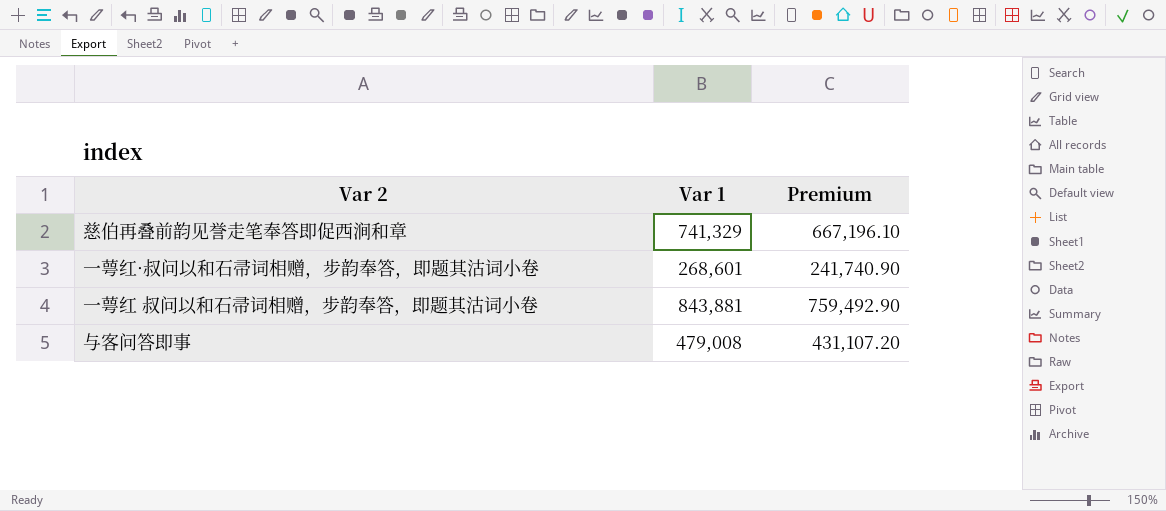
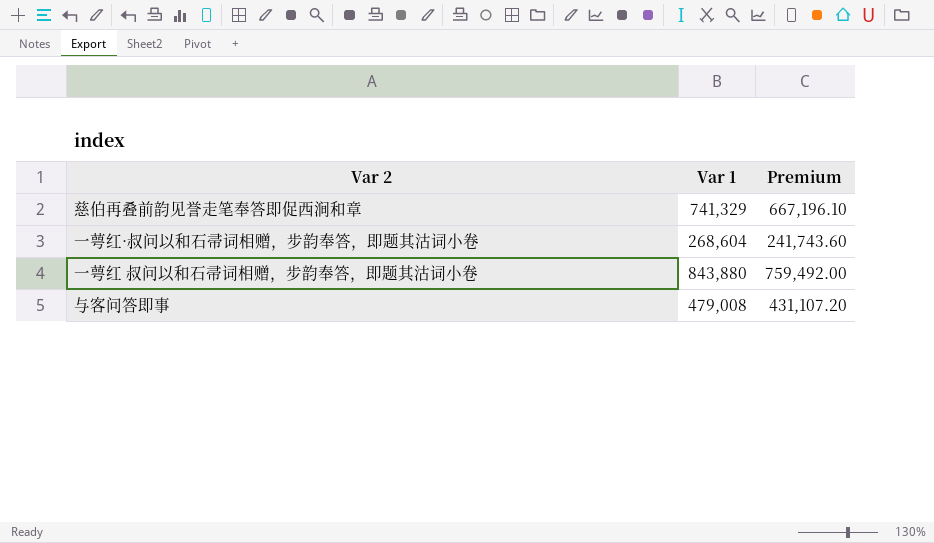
一萼红·叔问以和石帚词相赠，步韵奉答，即题其沽词小卷 | Var 1: 268,601 -> 268,604
一萼红·叔问以和石帚词相赠，步韵奉答，即题其沽词小卷 | Premium: 241,740.90 -> 241,743.60
一萼红 叔问以和石帚词相赠，步韵奉答，即题其沽词小卷 | Var 1: 843,881 -> 843,880
一萼红 叔问以和石帚词相赠，步韵奉答，即题其沽词小卷 | Premium: 759,492.90 -> 759,492.00

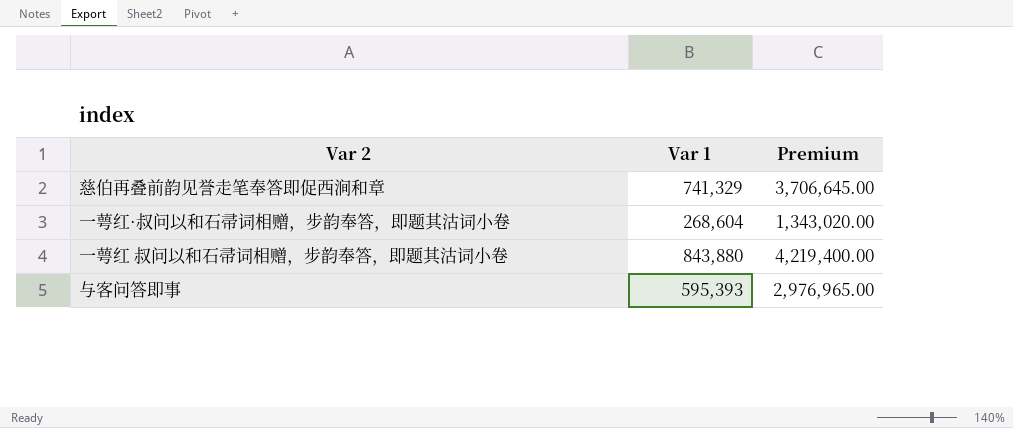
column Premium | formula: [Var 1] * 0.9 -> [Var 1] * 5
与客问答即事 | Var 1: 479,008 -> 595,393

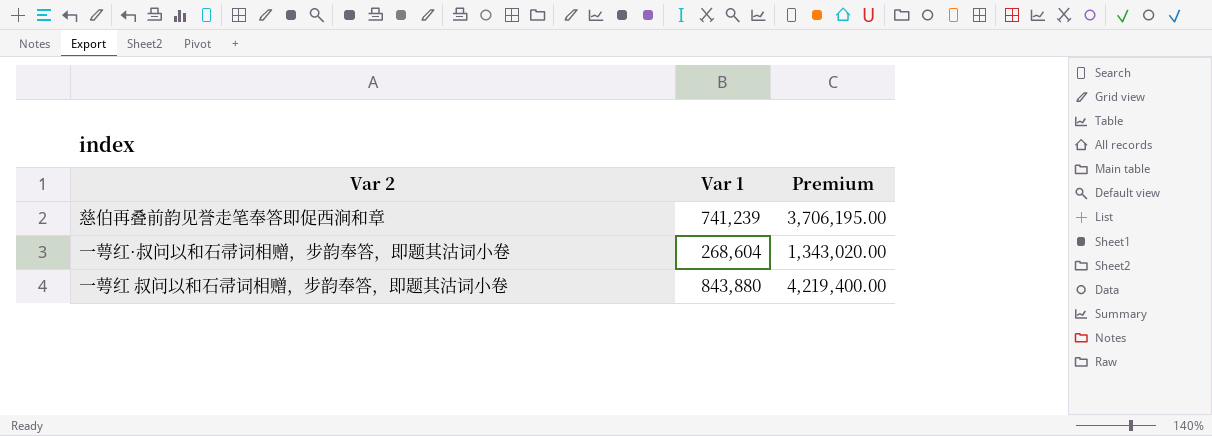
row 与客问答即事: 595,393 | 2,976,965.00 -> none
慈伯再叠前韵见誉走笔奉答即促西涧和章 | Var 1: 741,329 -> 741,239
慈伯再叠前韵见誉走笔奉答即促西涧和章 | Premium: 3,706,645.00 -> 3,706,195.00

